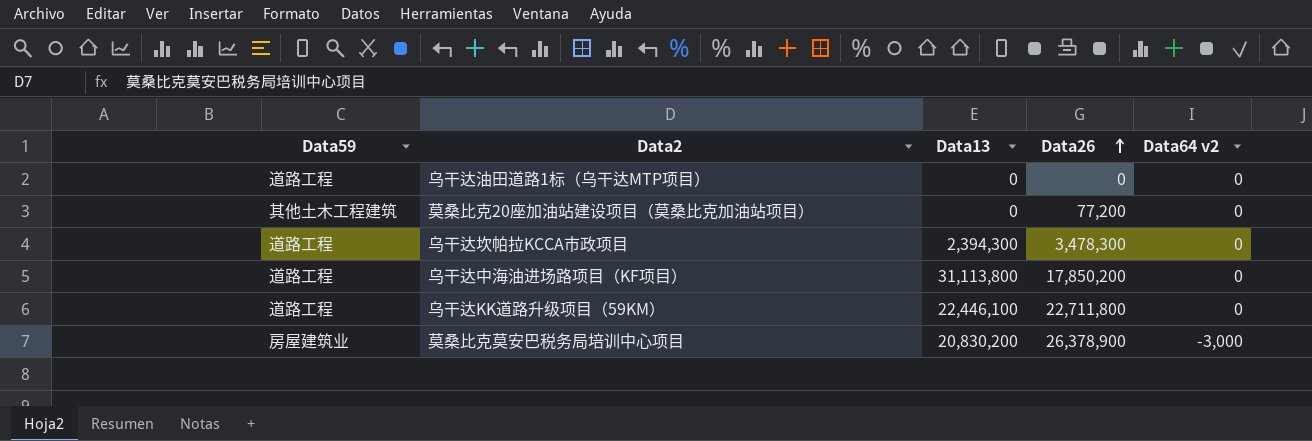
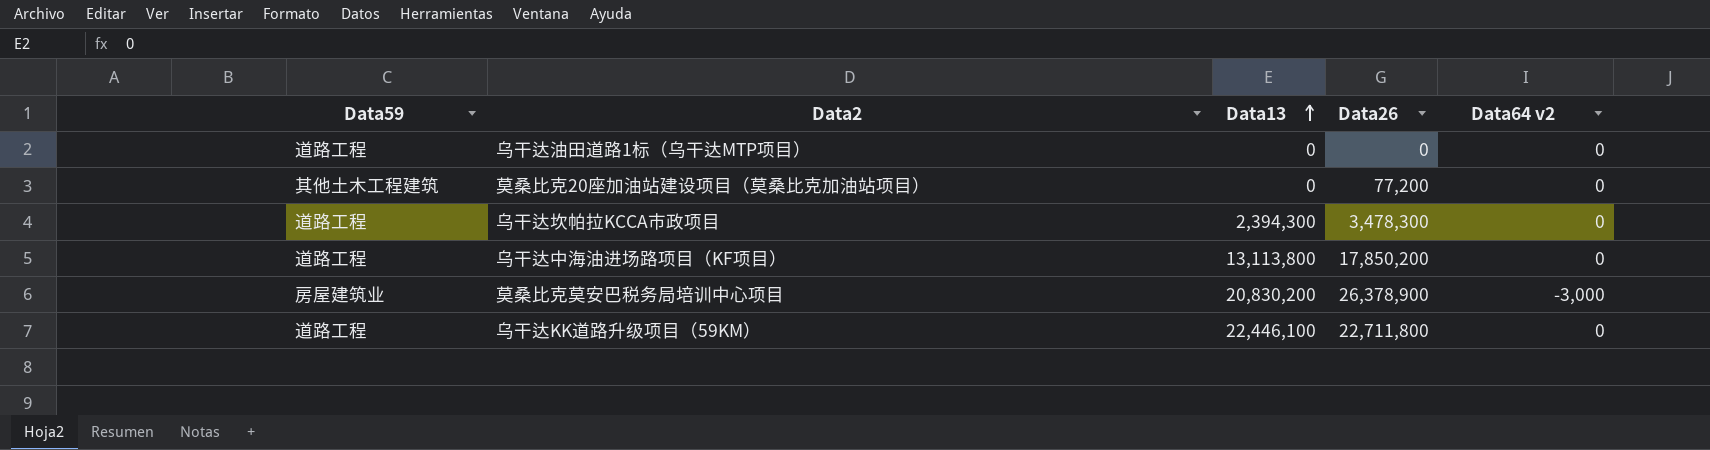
row order: Data26 ascending -> Data13 ascending
乌干达中海油进场路项目（KF项目） | Data13: 31,113,800 -> 13,113,800

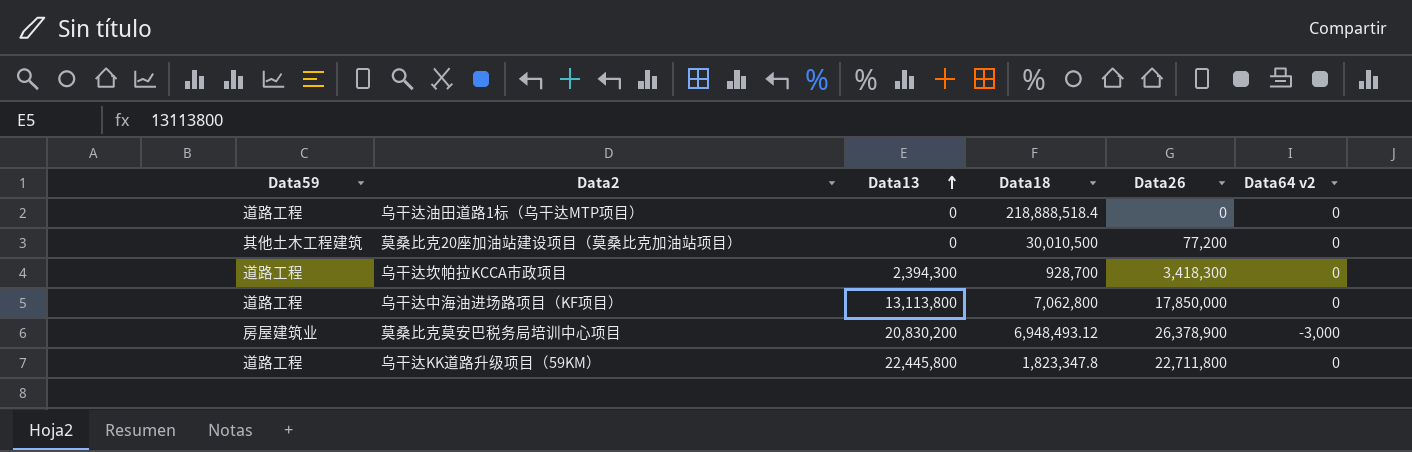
column Data18 | position: none -> 4
乌干达坎帕拉KCCA市政项目 | Data26: 3,478,300 -> 3,418,300
乌干达中海油进场路项目（KF项目） | Data26: 17,850,200 -> 17,850,000
乌干达KK道路升级项目（59KM） | Data13: 22,446,100 -> 22,445,800

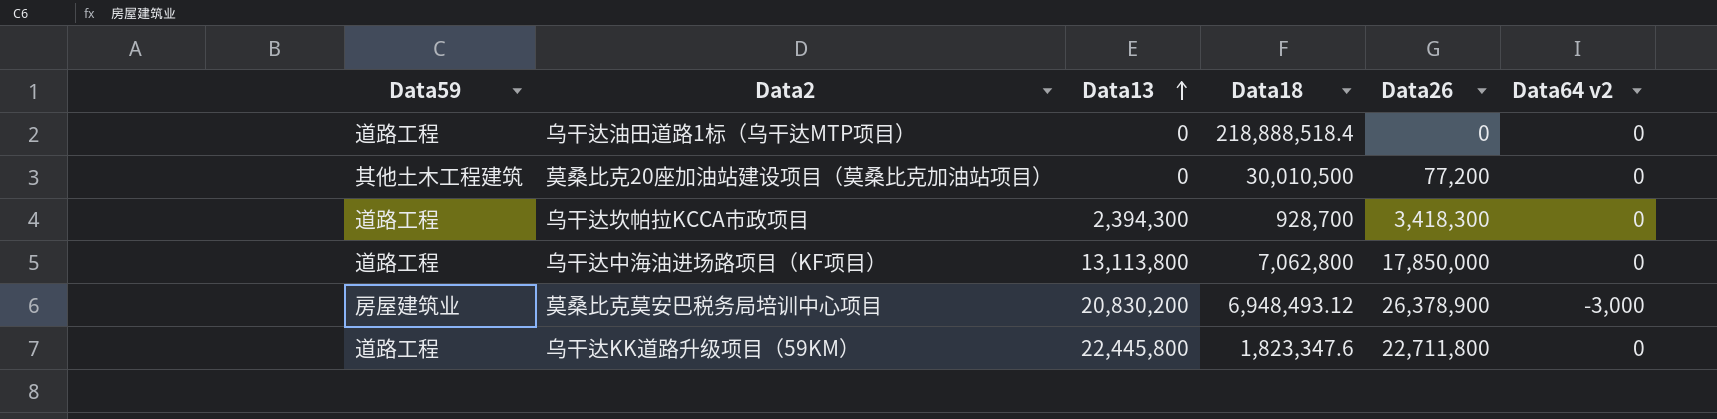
乌干达KK道路升级项目（59KM） | Data18: 1,823,347.8 -> 1,823,347.6

